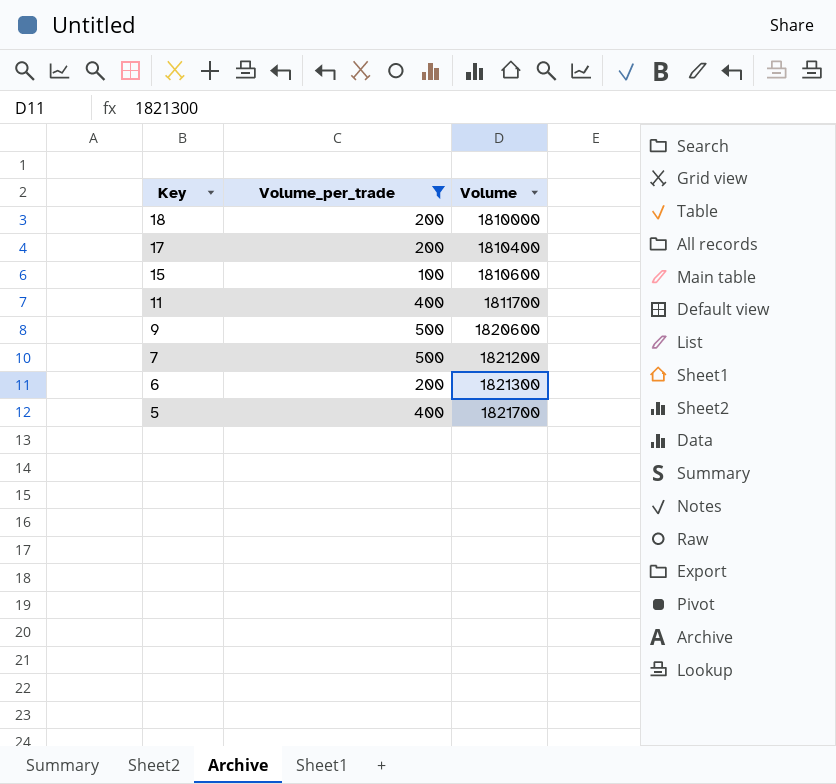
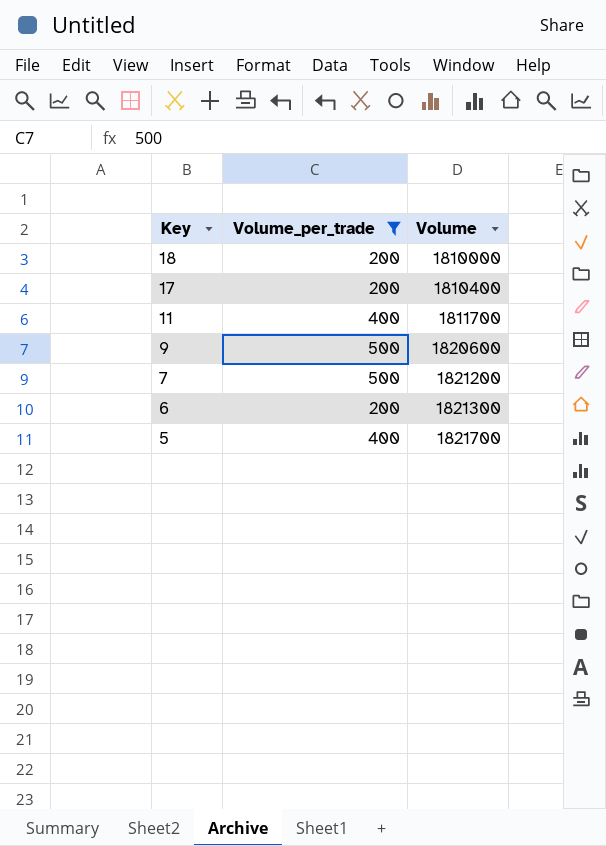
row 15: 100 | 1810600 -> none

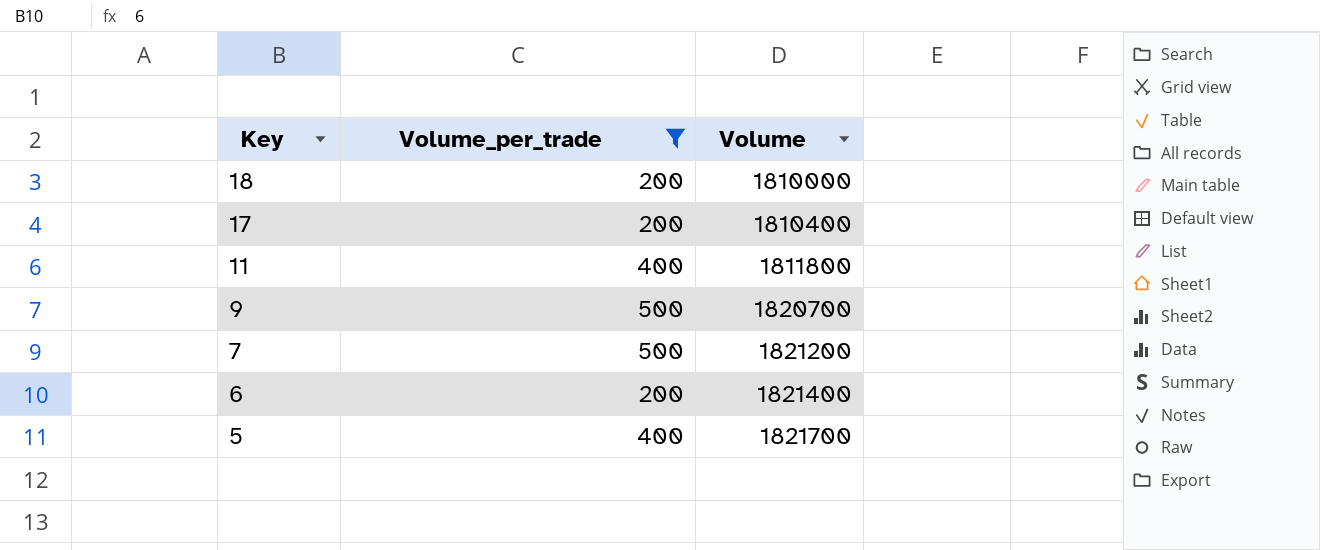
11 | Volume: 1811700 -> 1811800
9 | Volume: 1820600 -> 1820700
6 | Volume: 1821300 -> 1821400

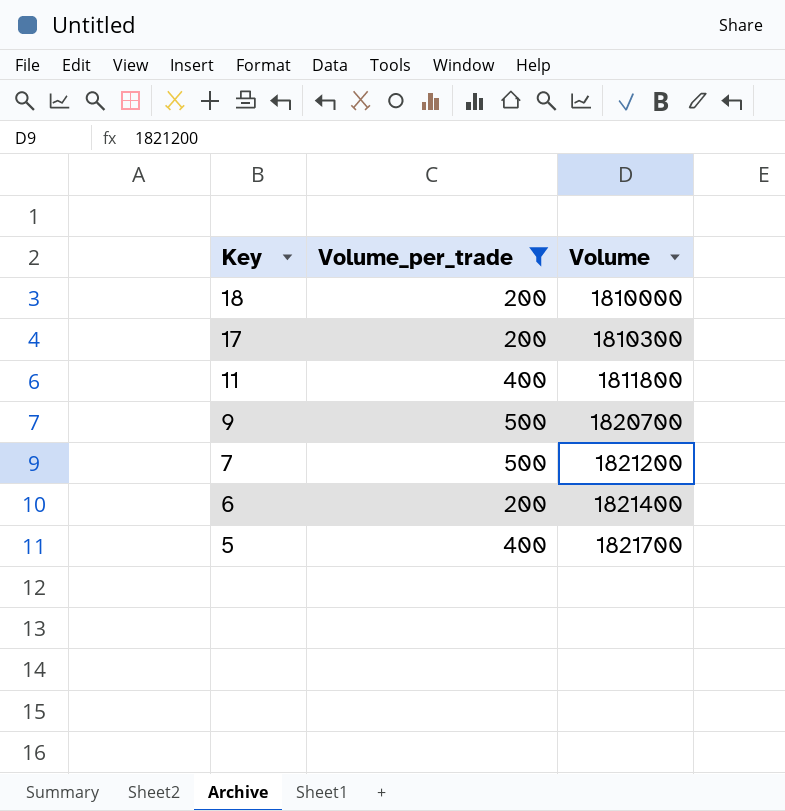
17 | Volume: 1810400 -> 1810300

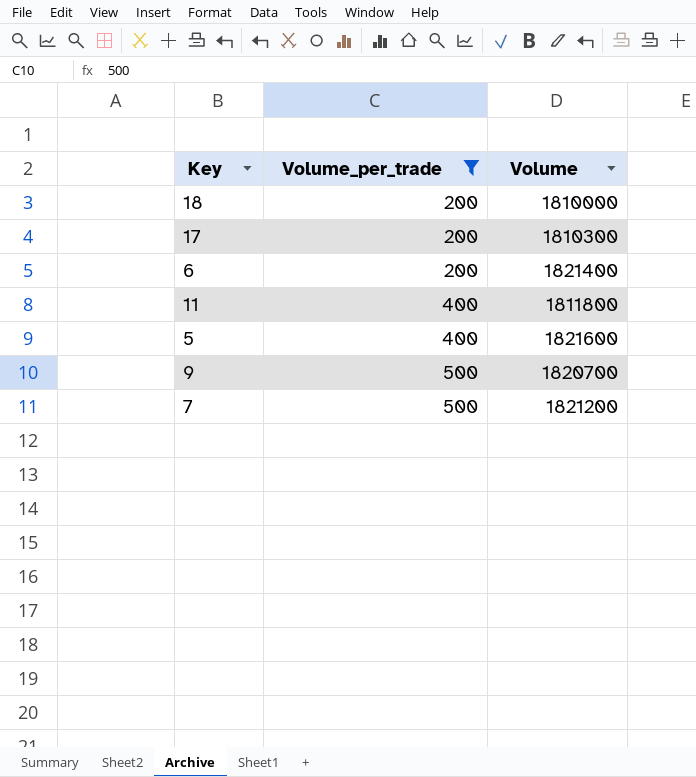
row order: Key descending -> Volume_per_trade ascending
5 | Volume: 1821700 -> 1821600

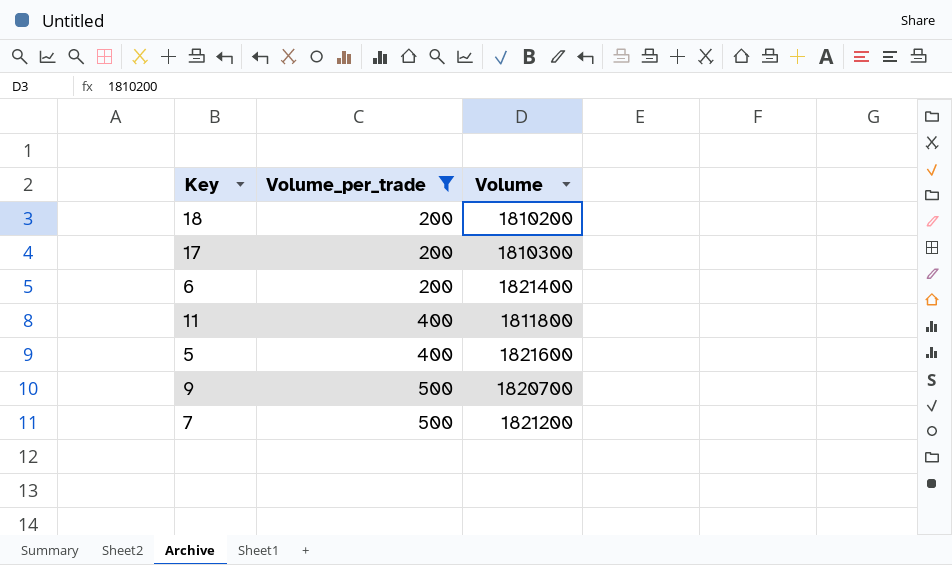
18 | Volume: 1810000 -> 1810200

